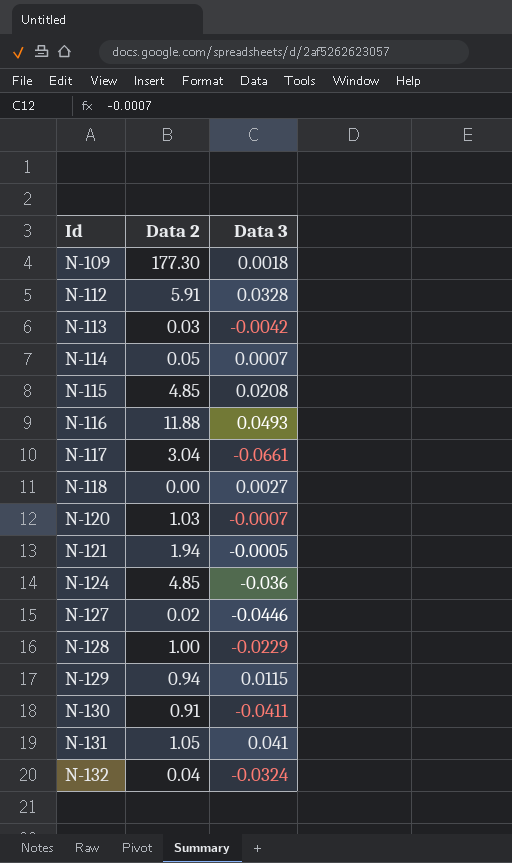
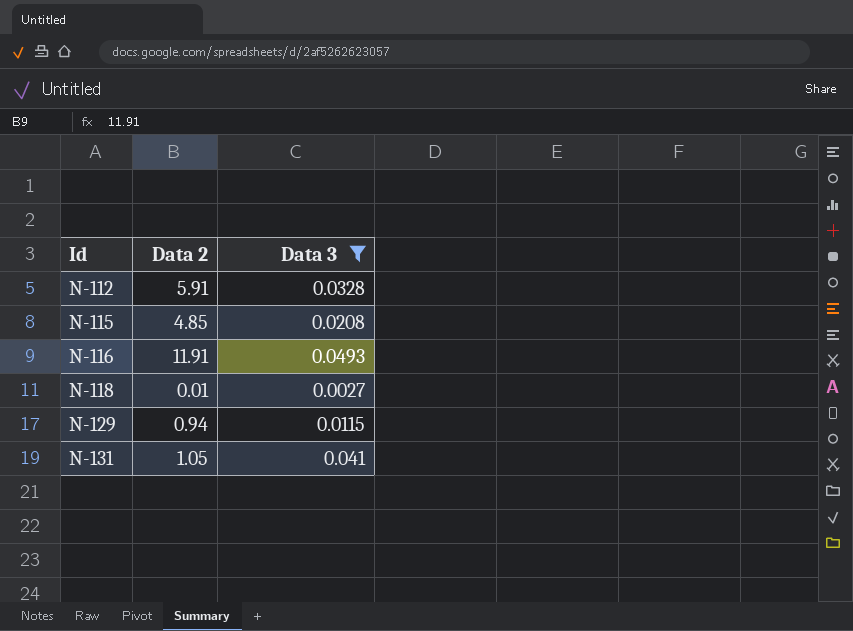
filter: none -> Data 3 >= 0.0027
N-116 | Data 2: 11.88 -> 11.91
N-118 | Data 2: 0.00 -> 0.01

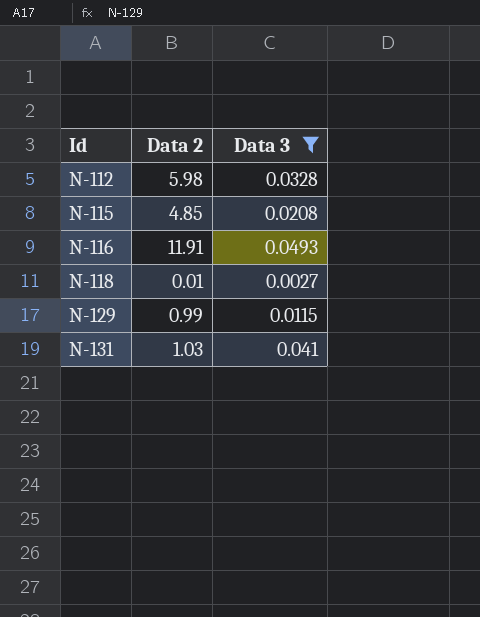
N-112 | Data 2: 5.91 -> 5.98
N-129 | Data 2: 0.94 -> 0.99
N-131 | Data 2: 1.05 -> 1.03

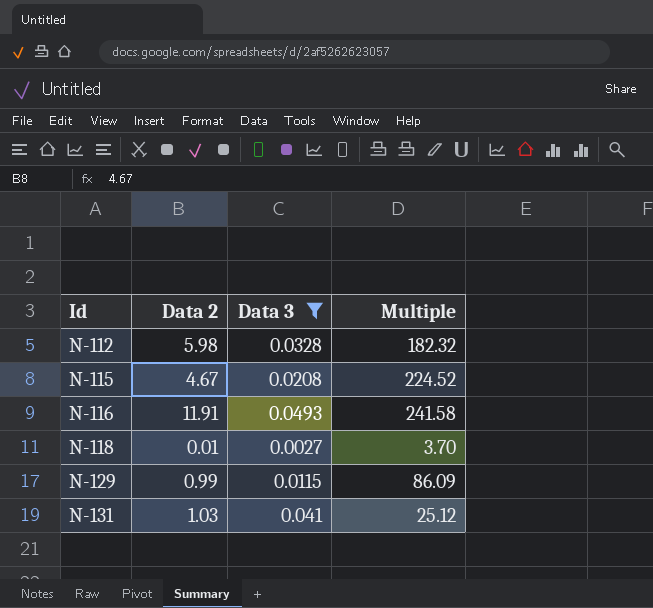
column Multiple | formula: none -> [Data 2] / [Data 3]
N-115 | Data 2: 4.85 -> 4.67

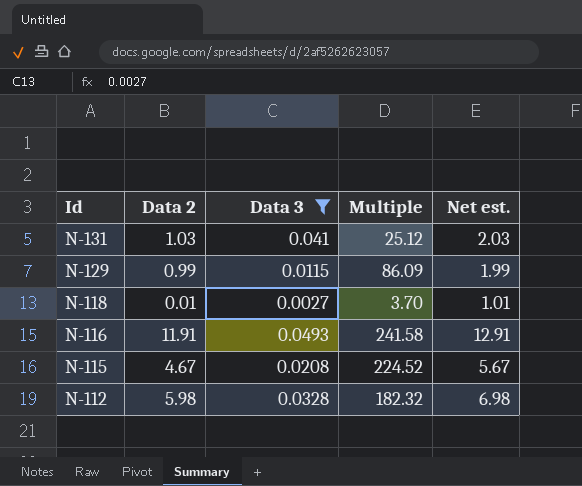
row order: Id ascending -> Id descending
column Net est. | formula: none -> [Data 2] + 1

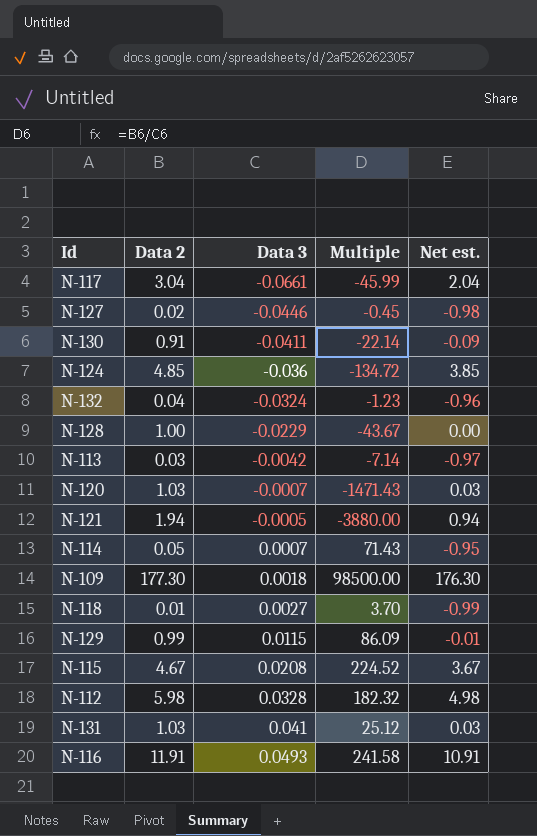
filter: Data 3 >= 0.0027 -> none
row order: Id descending -> Data 3 ascending
column Net est. | formula: [Data 2] + 1 -> [Data 2] - 1

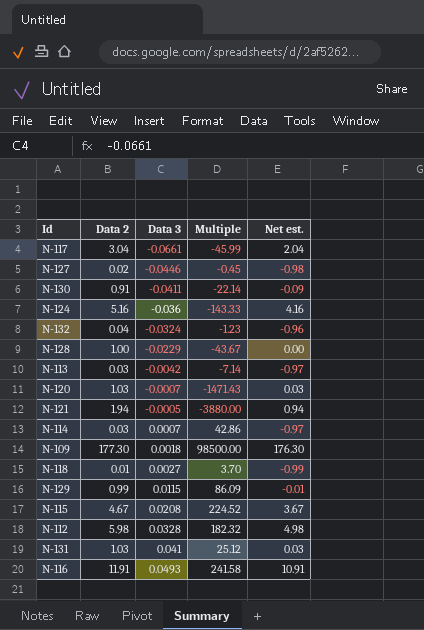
N-124 | Data 2: 4.85 -> 5.16
N-124 | Multiple: -134.72 -> -143.33
N-124 | Net est.: 3.85 -> 4.16
N-114 | Data 2: 0.05 -> 0.03
N-114 | Multiple: 71.43 -> 42.86
N-114 | Net est.: -0.95 -> -0.97

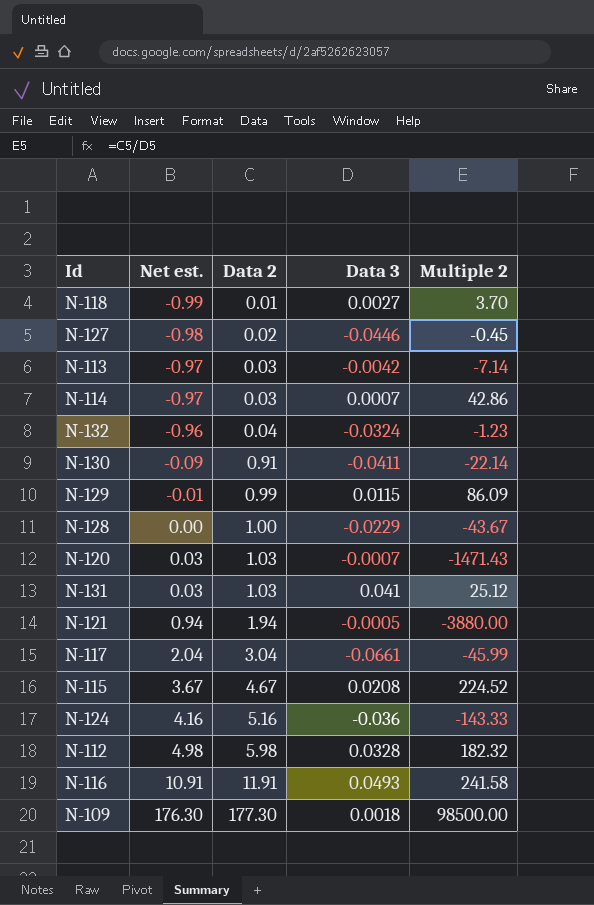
row order: Data 3 ascending -> Net est. ascending
column Net est. | position: 5 -> 2
column name: Multiple -> Multiple 2

